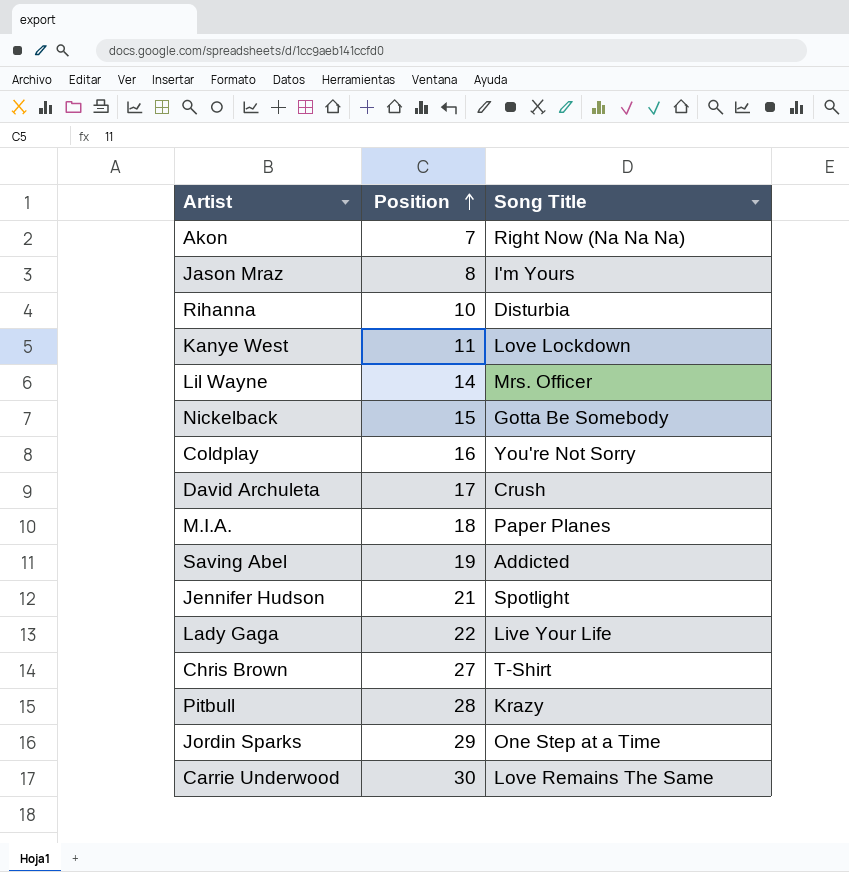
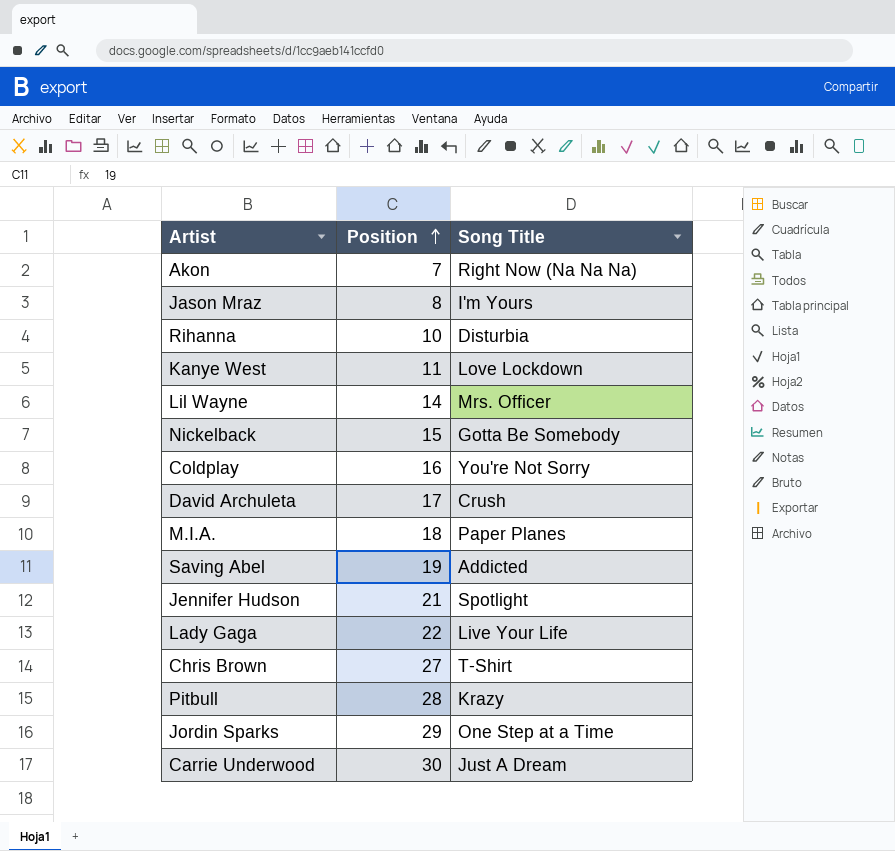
Carrie Underwood | Song Title: Love Remains The Same -> Just A Dream

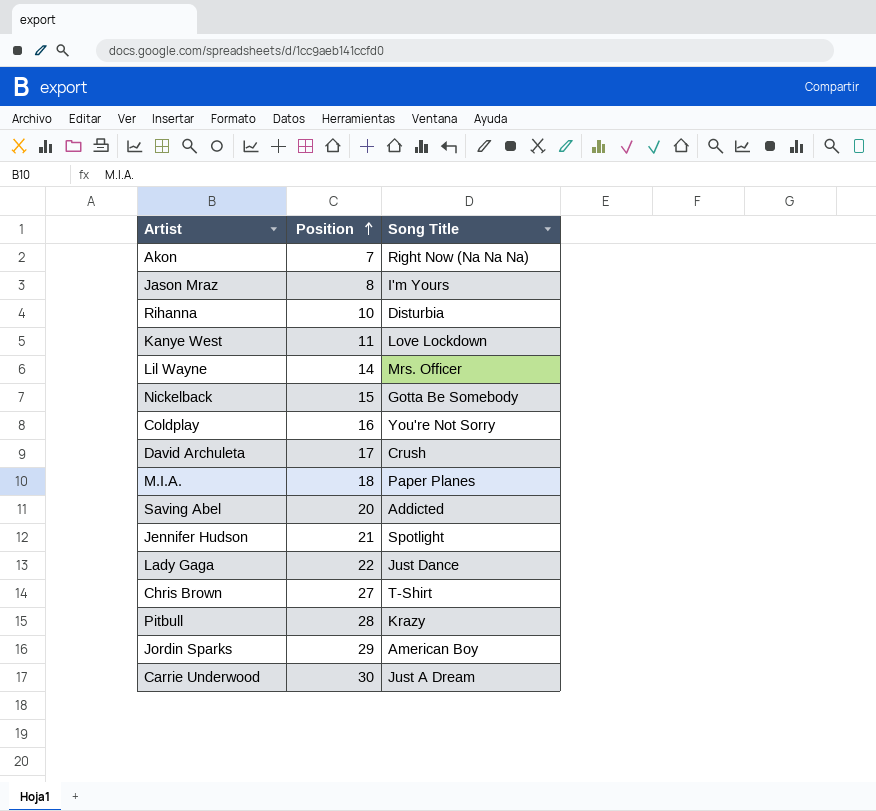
Saving Abel | Position: 19 -> 20
Lady Gaga | Song Title: Live Your Life -> Just Dance
Jordin Sparks | Song Title: One Step at a Time -> American Boy

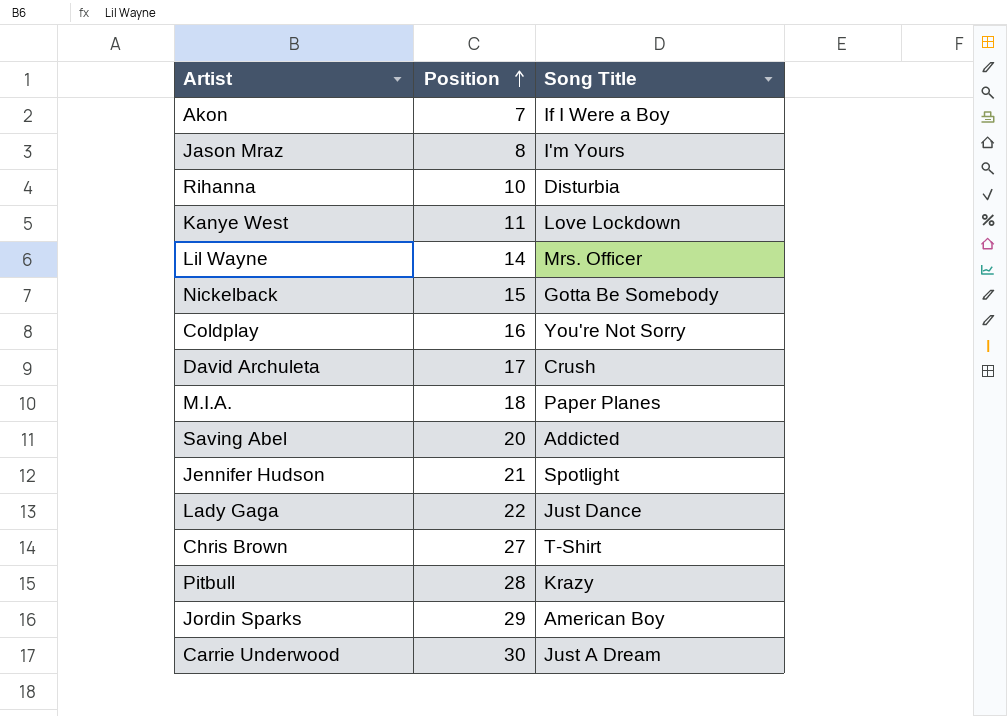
Akon | Song Title: Right Now (Na Na Na) -> If I Were a Boy

